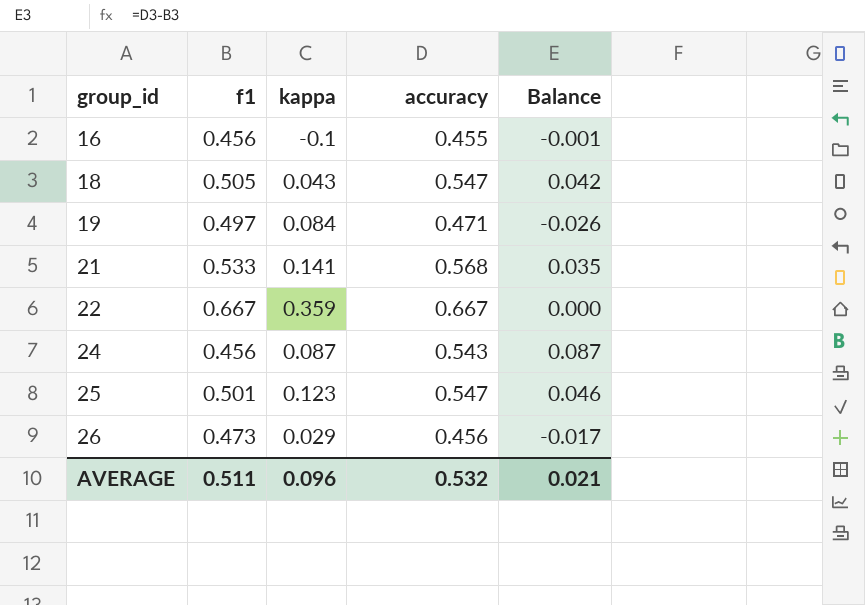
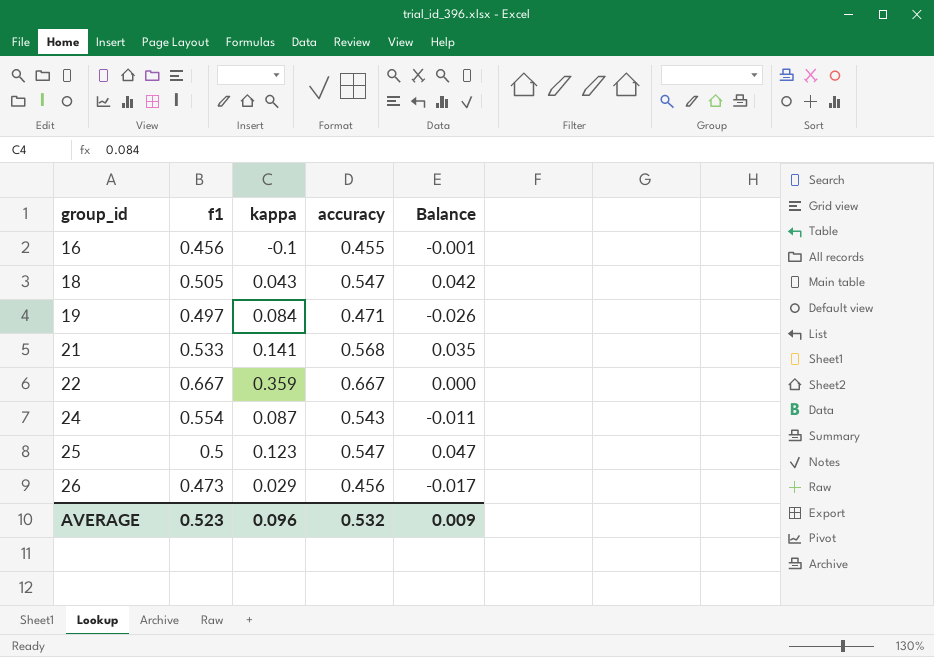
24 | f1: 0.456 -> 0.554
24 | Balance: 0.087 -> -0.011
25 | f1: 0.501 -> 0.5
25 | Balance: 0.046 -> 0.047
AVERAGE | f1: 0.511 -> 0.523
AVERAGE | Balance: 0.021 -> 0.009

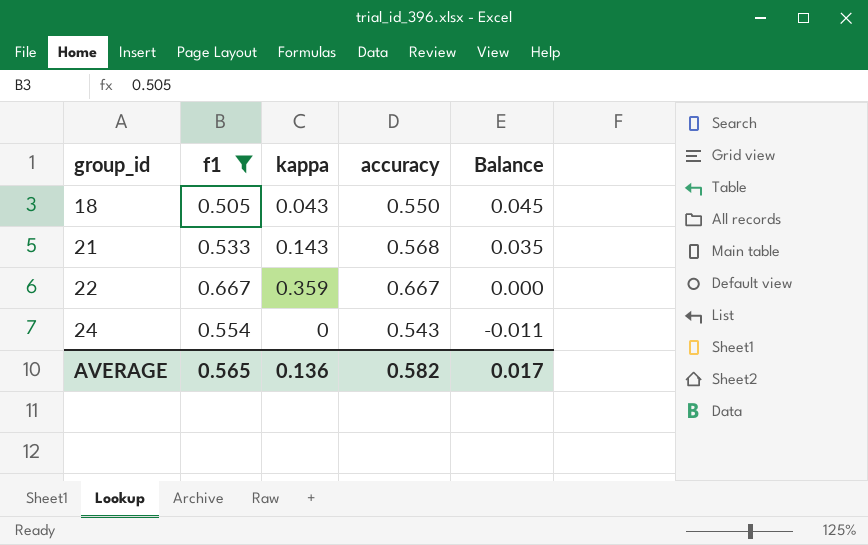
filter: none -> f1 >= 0.505
18 | accuracy: 0.547 -> 0.550
18 | Balance: 0.042 -> 0.045
21 | kappa: 0.141 -> 0.143
24 | kappa: 0.087 -> 0
AVERAGE | f1: 0.523 -> 0.565
AVERAGE | kappa: 0.096 -> 0.136
AVERAGE | accuracy: 0.532 -> 0.582
AVERAGE | Balance: 0.009 -> 0.017

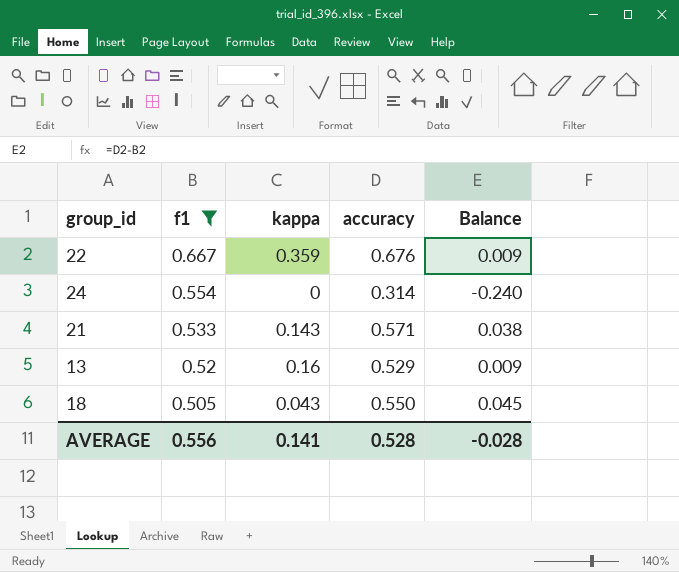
row order: group_id ascending -> f1 descending
22 | accuracy: 0.667 -> 0.676
22 | Balance: 0.000 -> 0.009
24 | accuracy: 0.543 -> 0.314
24 | Balance: -0.011 -> -0.240
21 | accuracy: 0.568 -> 0.571
21 | Balance: 0.035 -> 0.038
row 13: none -> 0.52 | 0.16 | 0.529 | 0.009
AVERAGE | f1: 0.565 -> 0.556
AVERAGE | kappa: 0.136 -> 0.141
AVERAGE | accuracy: 0.582 -> 0.528
AVERAGE | Balance: 0.017 -> -0.028

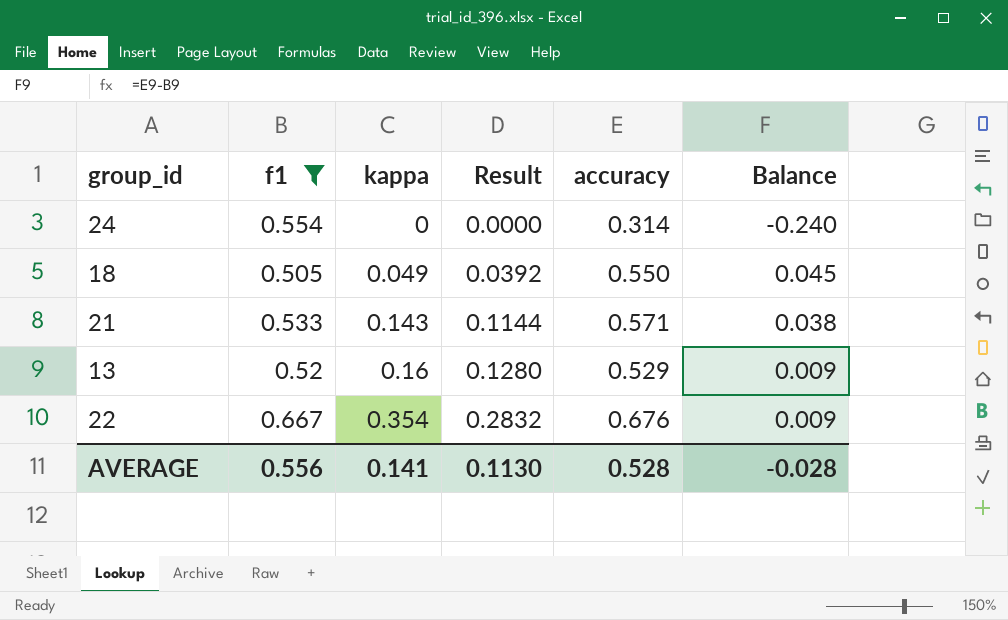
row order: f1 descending -> kappa ascending
column Result | formula: none -> [kappa] * 0.8
18 | kappa: 0.043 -> 0.049
22 | kappa: 0.359 -> 0.354

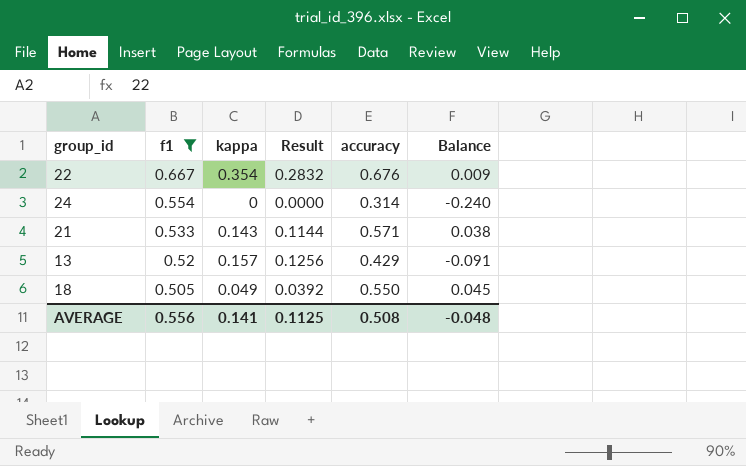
row order: kappa ascending -> f1 descending
13 | kappa: 0.16 -> 0.157
13 | Result: 0.1280 -> 0.1256
13 | accuracy: 0.529 -> 0.429
13 | Balance: 0.009 -> -0.091
AVERAGE | Result: 0.1130 -> 0.1125
AVERAGE | accuracy: 0.528 -> 0.508
AVERAGE | Balance: -0.028 -> -0.048

